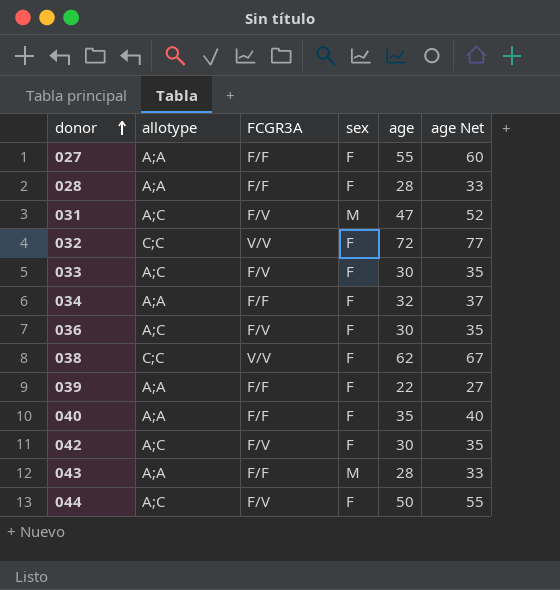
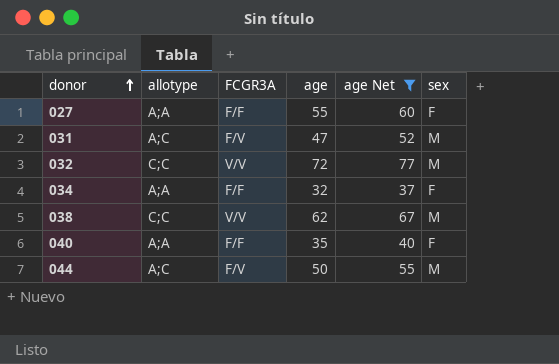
filter: none -> age Net >= 37
column sex | position: 4 -> 6
032 | sex: F -> M
038 | sex: F -> M
044 | sex: F -> M

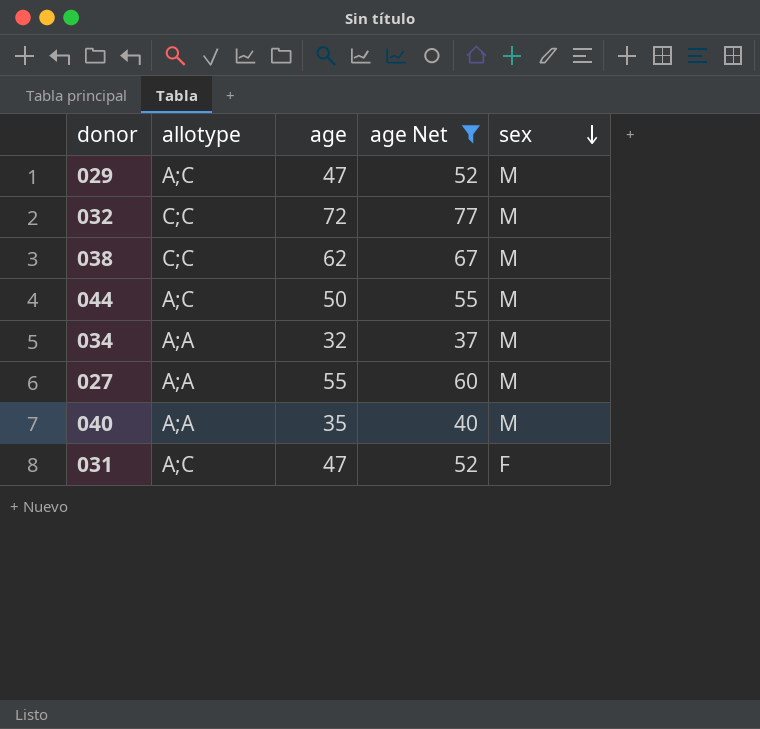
row order: donor ascending -> sex descending
column FCGR3A | position: 3 -> none
row 029: none -> A;C | 47 | 52 | M
034 | sex: F -> M
027 | sex: F -> M
040 | sex: F -> M
031 | sex: M -> F

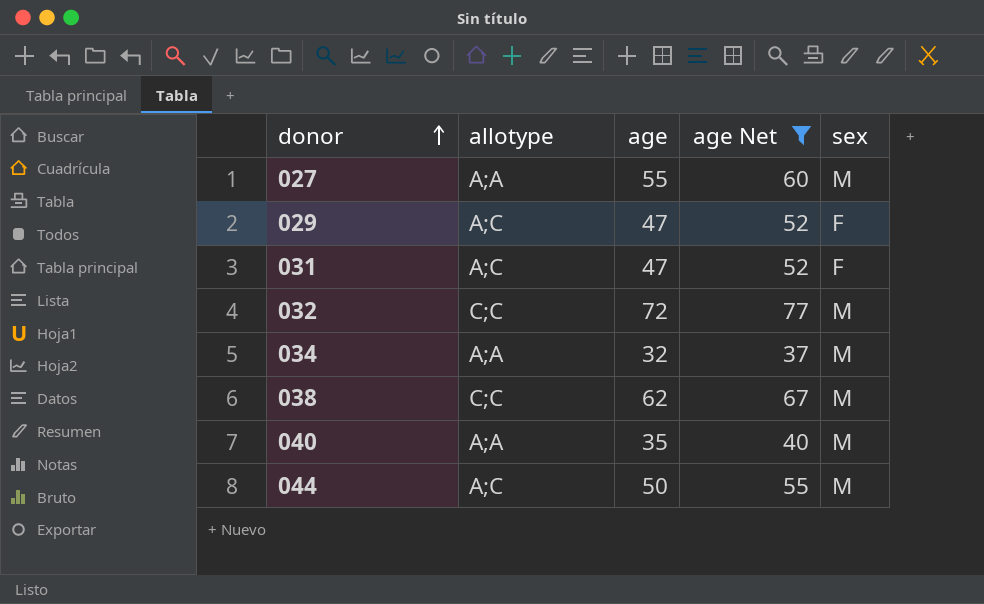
row order: sex descending -> donor ascending
029 | sex: M -> F

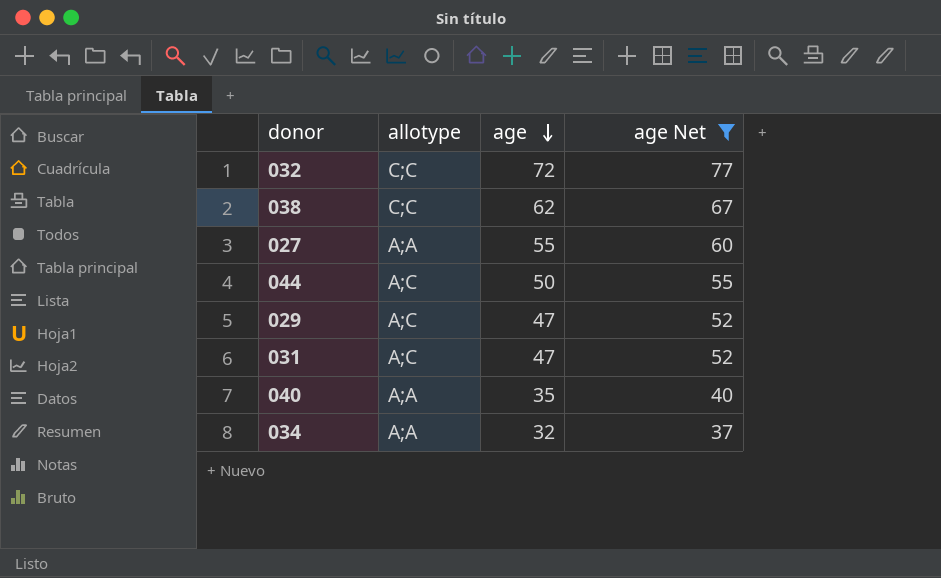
row order: donor ascending -> age descending
column sex | position: 5 -> none

